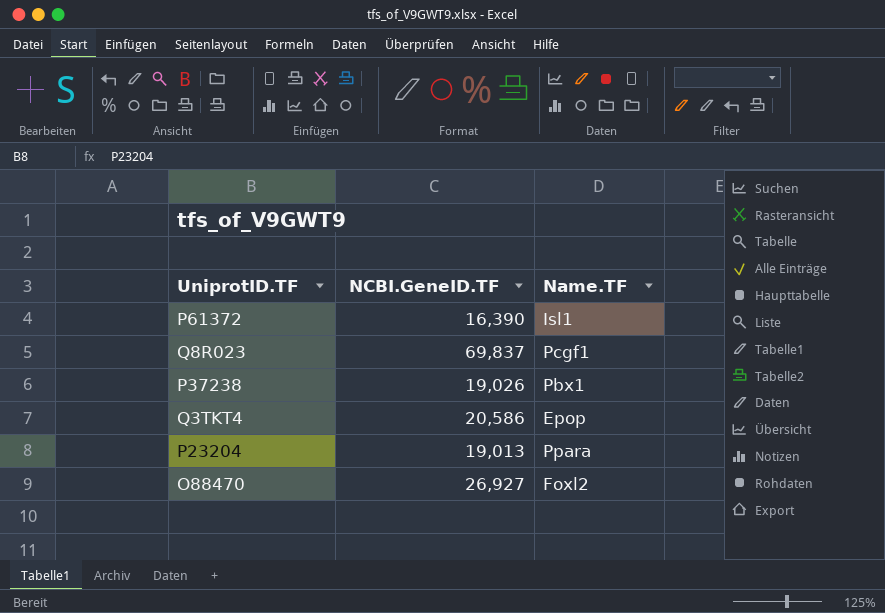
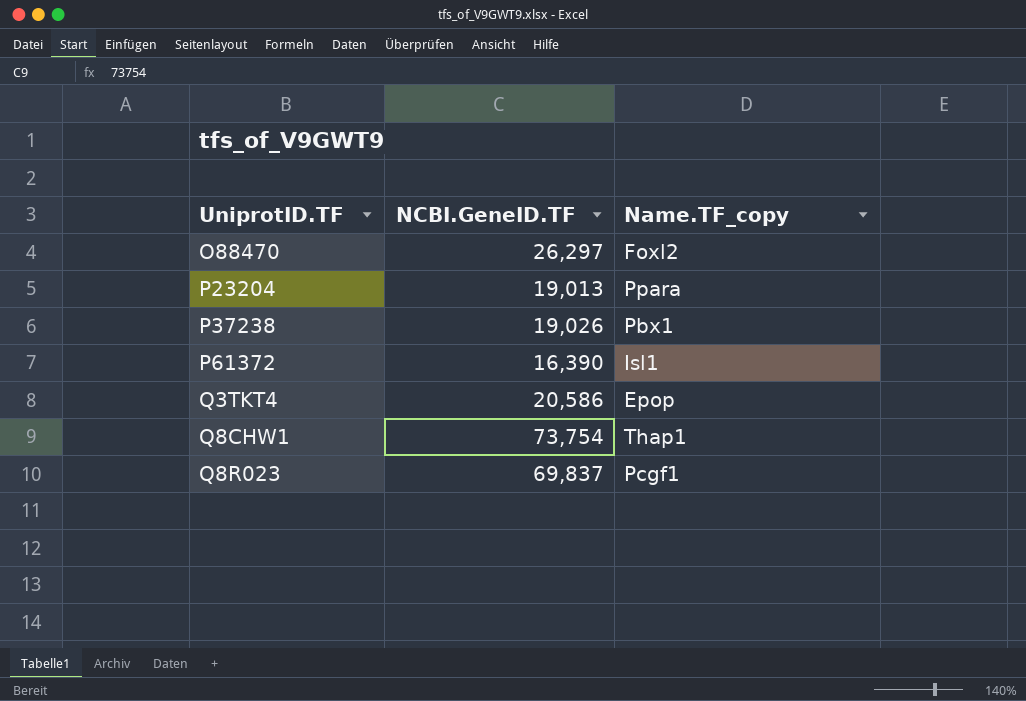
row order: none -> UniprotID.TF ascending
column name: Name.TF -> Name.TF_copy
O88470 | NCBI.GeneID.TF: 26,927 -> 26,297
row Q8CHW1: none -> 73,754 | Thap1

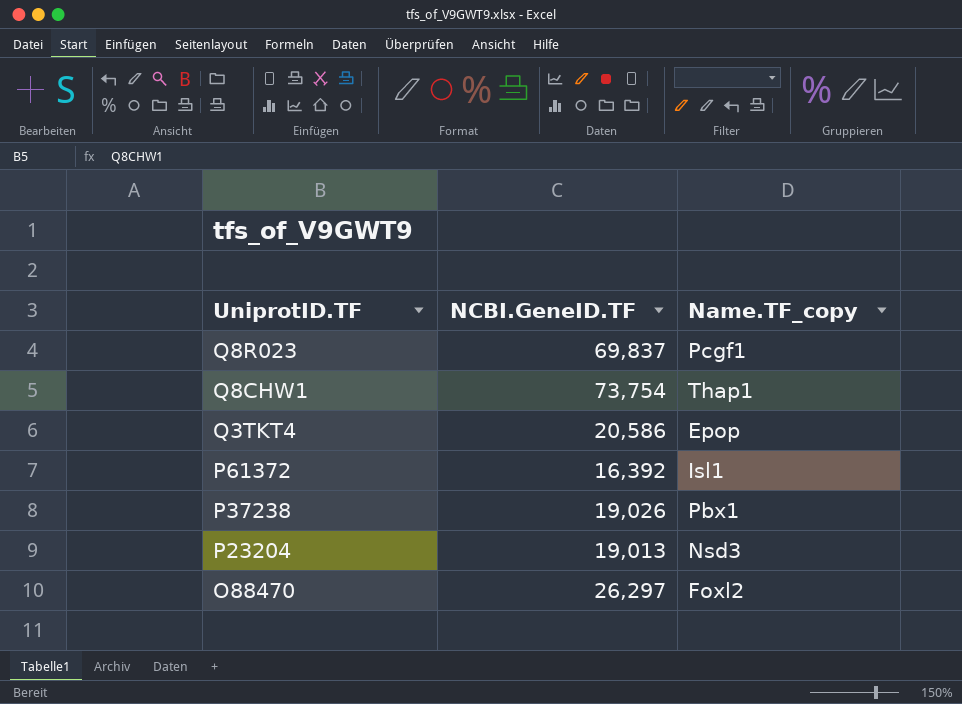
row order: UniprotID.TF ascending -> UniprotID.TF descending
P61372 | NCBI.GeneID.TF: 16,390 -> 16,392
P23204 | Name.TF_copy: Ppara -> Nsd3

